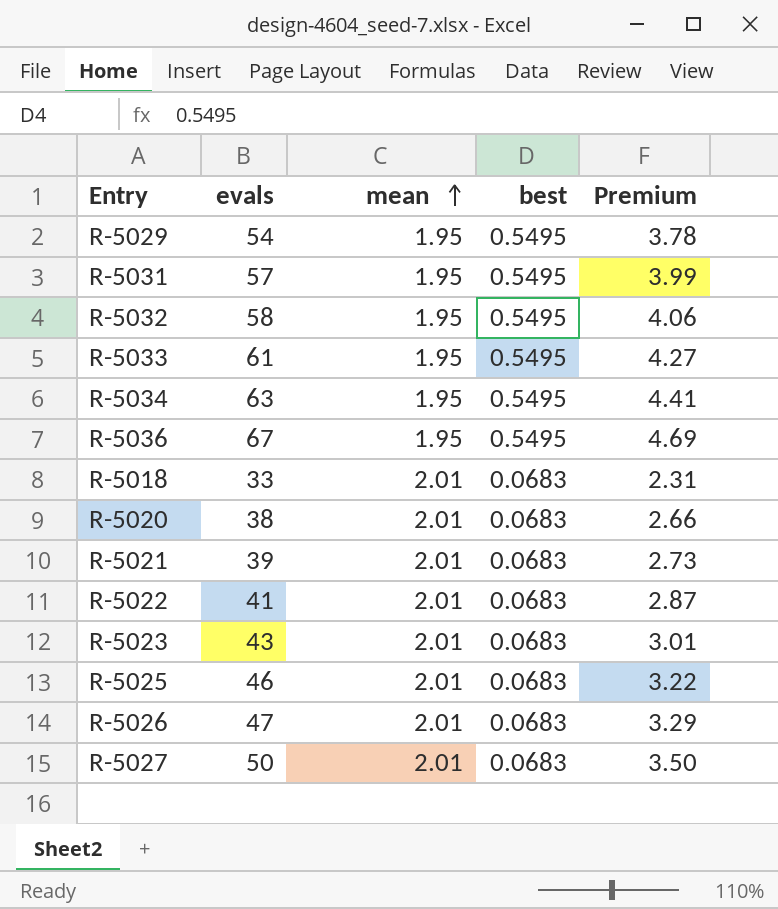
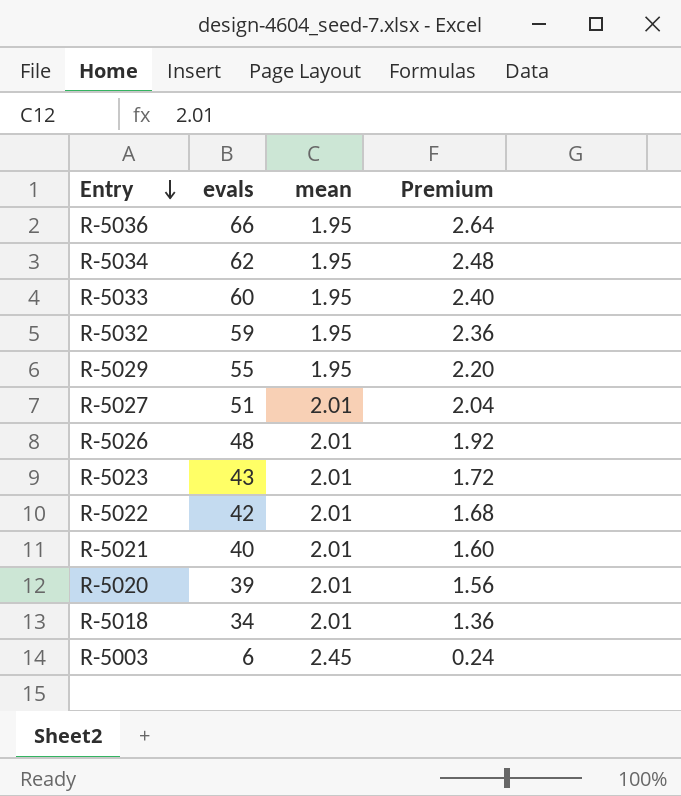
row order: mean ascending -> Entry descending
column best | position: 4 -> none
column Premium | formula: [evals] * 0.07 -> [evals] * 0.04
row R-5031: 57 | 1.95 | 0.5495 | 3.99 -> none
row R-5025: 46 | 2.01 | 0.0683 | 3.22 -> none
R-5036 | evals: 67 -> 66
R-5034 | evals: 63 -> 62
R-5033 | evals: 61 -> 60
R-5032 | evals: 58 -> 59
R-5029 | evals: 54 -> 55
R-5027 | evals: 50 -> 51
R-5026 | evals: 47 -> 48
R-5022 | evals: 41 -> 42
R-5021 | evals: 39 -> 40
R-5020 | evals: 38 -> 39
R-5018 | evals: 33 -> 34
row R-5003: none -> 6 | 2.45 | 0.24

